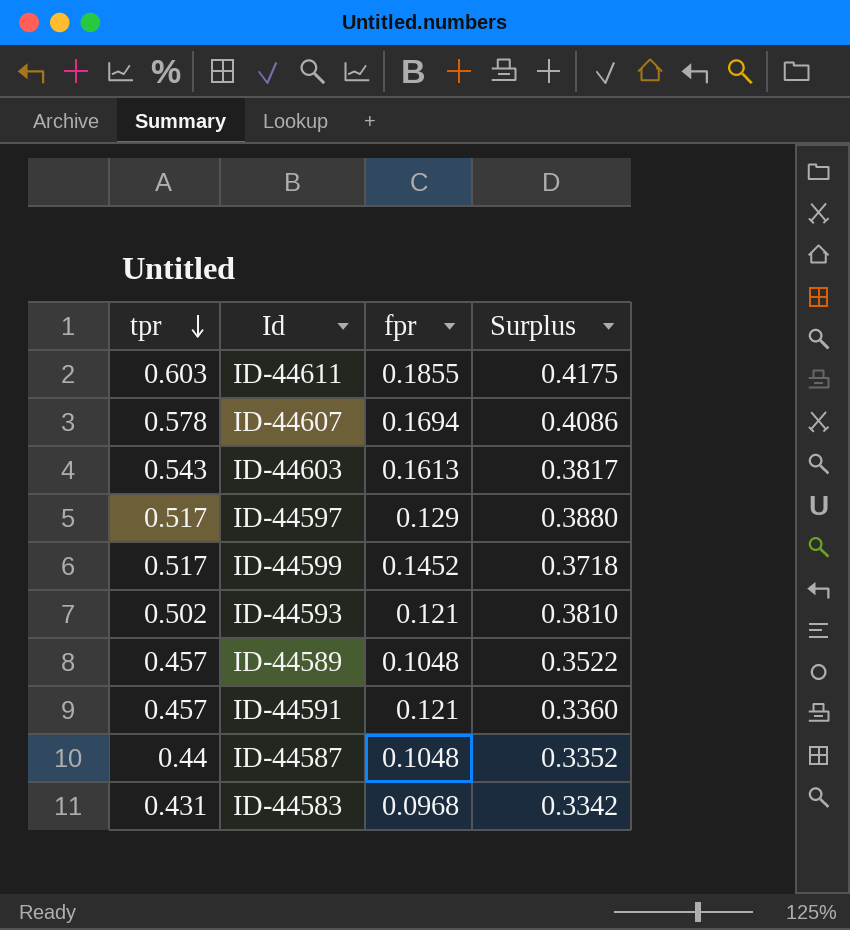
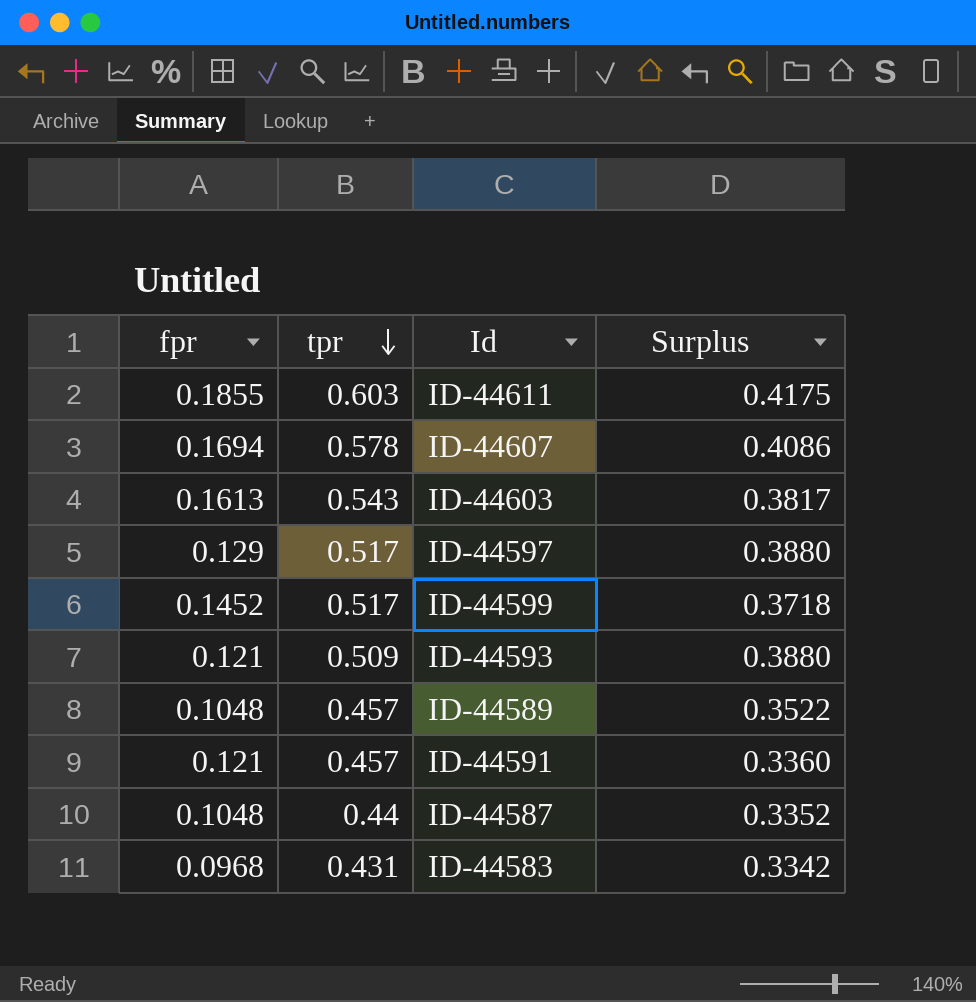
column fpr | position: 3 -> 1
ID-44593 | tpr: 0.502 -> 0.509
ID-44593 | Surplus: 0.3810 -> 0.3880

